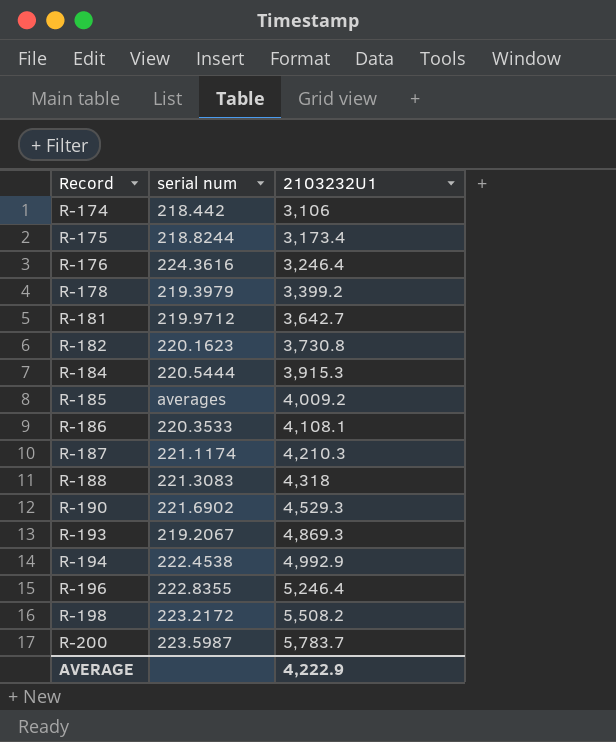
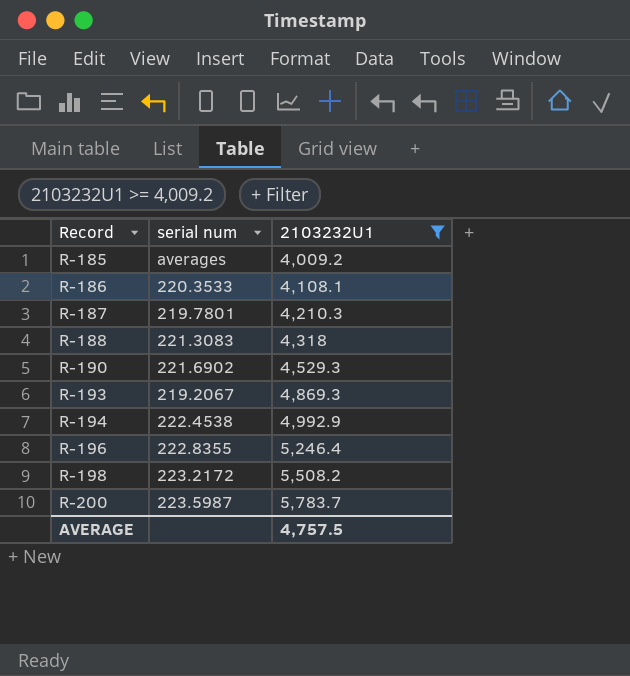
filter: none -> 2103232U1 >= 4,009.2
R-187 | serial num: 221.1174 -> 219.7801
AVERAGE | 2103232U1: 4,222.9 -> 4,757.5

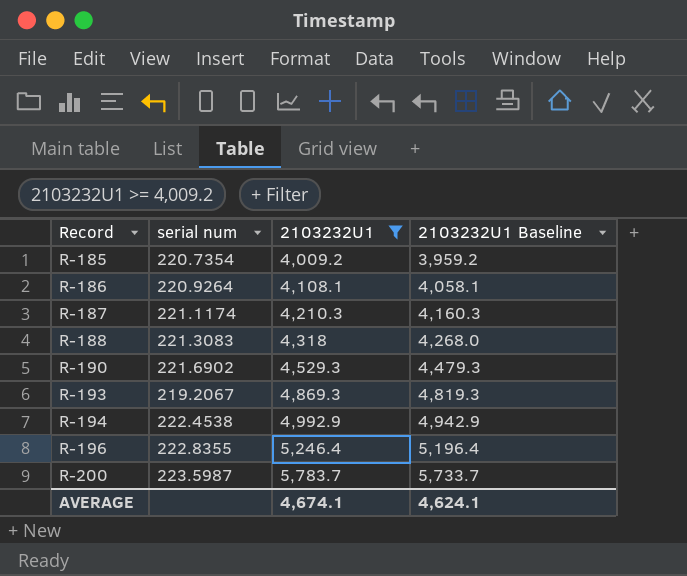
column 2103232U1 Baseline | formula: none -> [2103232U1] - 50
row R-198: 223.2172 | 5,508.2 -> none
R-185 | serial num: averages -> 220.7354
R-186 | serial num: 220.3533 -> 220.9264
R-187 | serial num: 219.7801 -> 221.1174
AVERAGE | 2103232U1: 4,757.5 -> 4,674.1

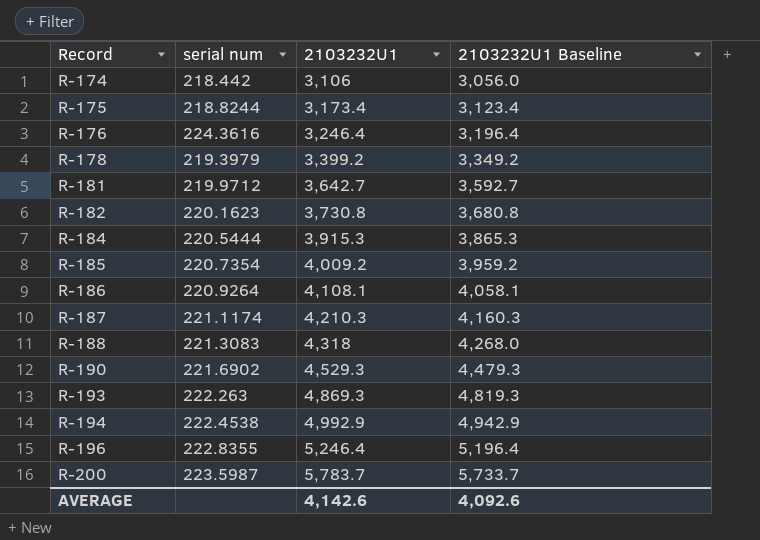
filter: 2103232U1 >= 4,009.2 -> none
R-193 | serial num: 219.2067 -> 222.263
AVERAGE | 2103232U1: 4,674.1 -> 4,142.6
AVERAGE | 2103232U1 Baseline: 4,624.1 -> 4,092.6

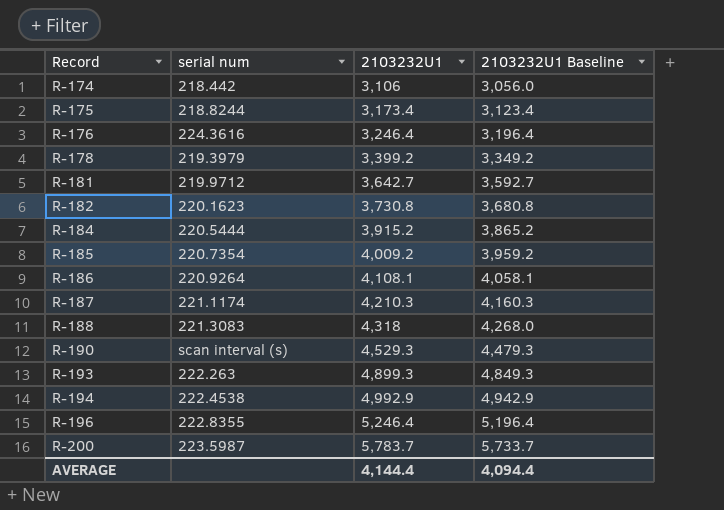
R-184 | 2103232U1: 3,915.3 -> 3,915.2
R-184 | 2103232U1 Baseline: 3,865.3 -> 3,865.2
R-190 | serial num: 221.6902 -> scan interval (s)
R-193 | 2103232U1: 4,869.3 -> 4,899.3
R-193 | 2103232U1 Baseline: 4,819.3 -> 4,849.3
AVERAGE | 2103232U1: 4,142.6 -> 4,144.4
AVERAGE | 2103232U1 Baseline: 4,092.6 -> 4,094.4

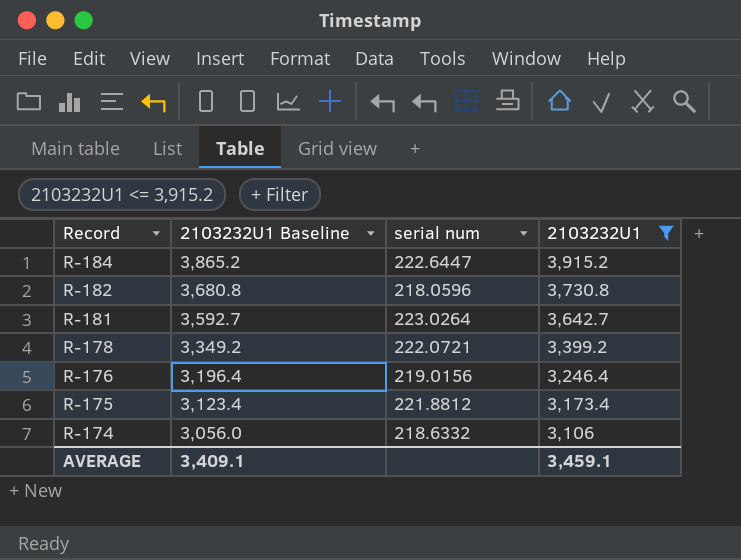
filter: none -> 2103232U1 <= 3,915.2
row order: Record ascending -> Record descending
column 2103232U1 Baseline | position: 4 -> 2
R-184 | serial num: 220.5444 -> 222.6447
R-182 | serial num: 220.1623 -> 218.0596
R-181 | serial num: 219.9712 -> 223.0264
R-178 | serial num: 219.3979 -> 222.0721
R-176 | serial num: 224.3616 -> 219.0156
R-175 | serial num: 218.8244 -> 221.8812
R-174 | serial num: 218.442 -> 218.6332
AVERAGE | 2103232U1 Baseline: 4,094.4 -> 3,409.1
AVERAGE | 2103232U1: 4,144.4 -> 3,459.1

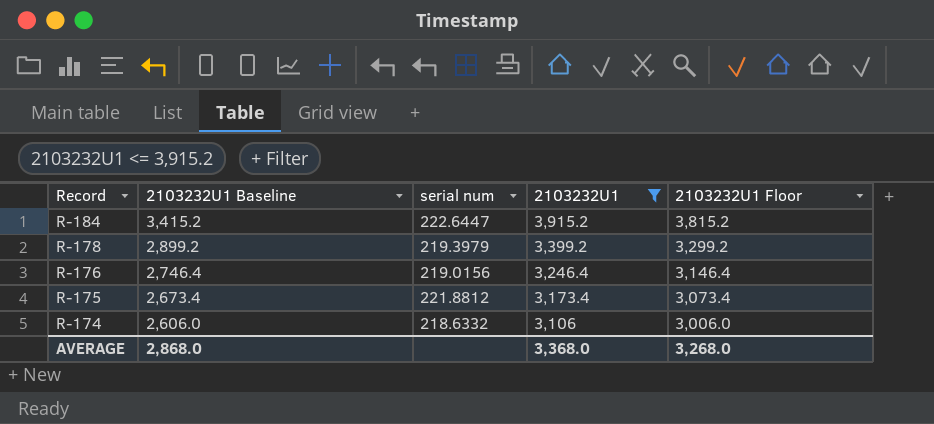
column 2103232U1 Baseline | formula: [2103232U1] - 50 -> [2103232U1] - 500
column 2103232U1 Floor | formula: none -> [2103232U1] - 100
row R-182: 3,680.8 | 218.0596 | 3,730.8 -> none
row R-181: 3,592.7 | 223.0264 | 3,642.7 -> none
R-178 | serial num: 222.0721 -> 219.3979
AVERAGE | 2103232U1 Baseline: 3,409.1 -> 2,868.0
AVERAGE | 2103232U1: 3,459.1 -> 3,368.0

